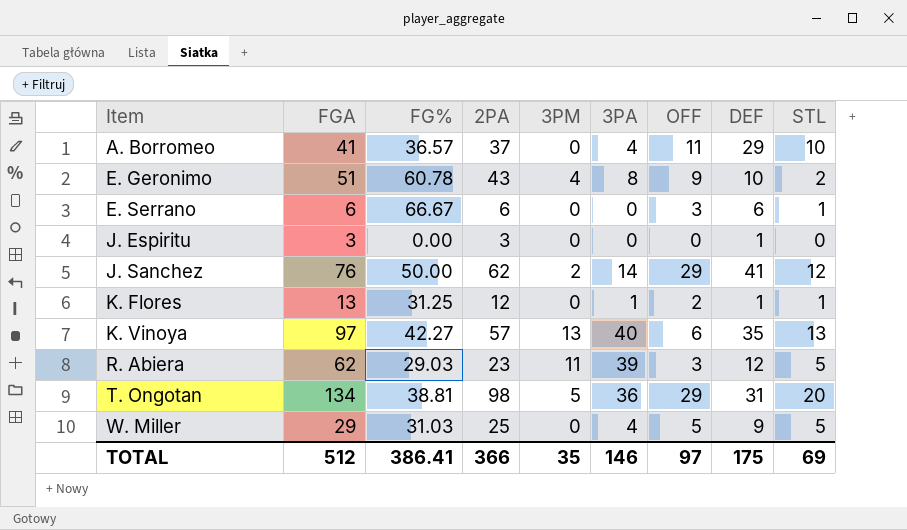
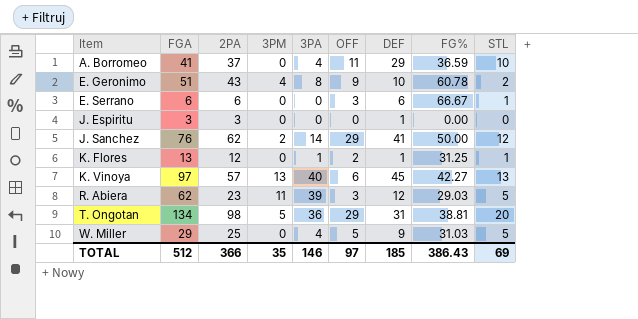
column FG% | position: 3 -> 8
A. Borromeo | FG%: 36.57 -> 36.59
K. Vinoya | DEF: 35 -> 45
TOTAL | DEF: 175 -> 185
TOTAL | FG%: 386.41 -> 386.43

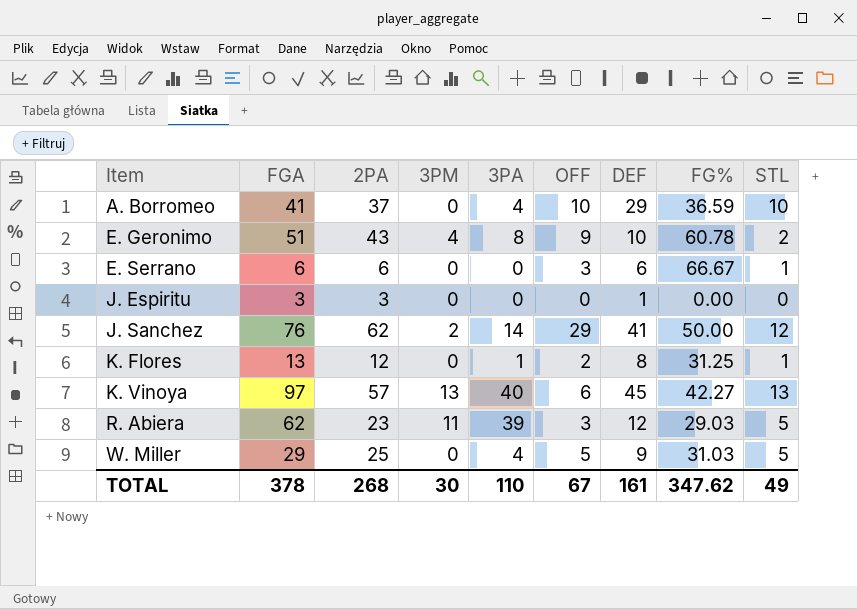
row T. Ongotan: 134 | 98 | 5 | 36 | 29 | 31 | 38.81 | 20 -> none
A. Borromeo | OFF: 11 -> 10
K. Flores | DEF: 1 -> 8
TOTAL | FGA: 512 -> 378
TOTAL | 2PA: 366 -> 268
TOTAL | 3PM: 35 -> 30
TOTAL | 3PA: 146 -> 110
TOTAL | OFF: 97 -> 67
TOTAL | DEF: 185 -> 161
TOTAL | FG%: 386.43 -> 347.62
TOTAL | STL: 69 -> 49

